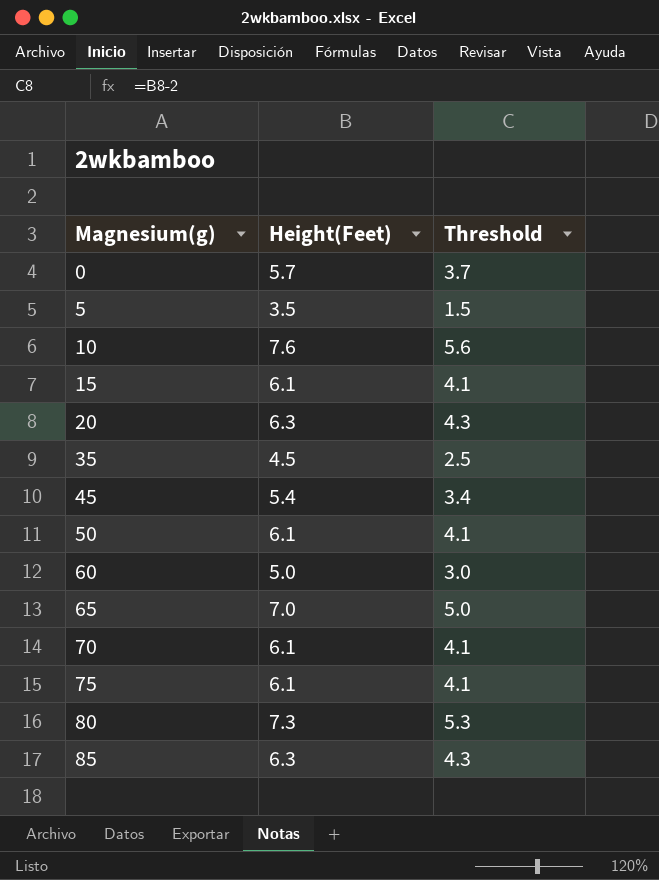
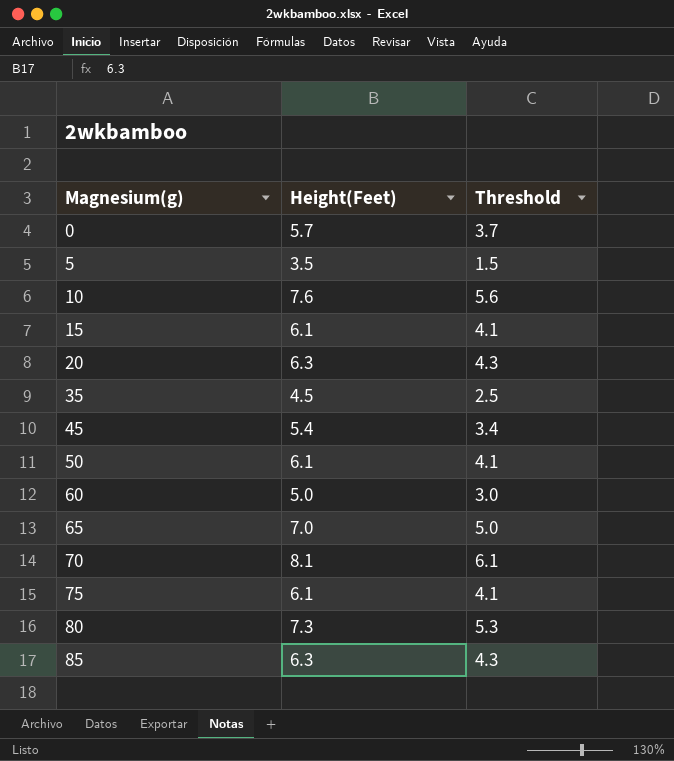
70 | Height(Feet): 6.1 -> 8.1
70 | Threshold: 4.1 -> 6.1

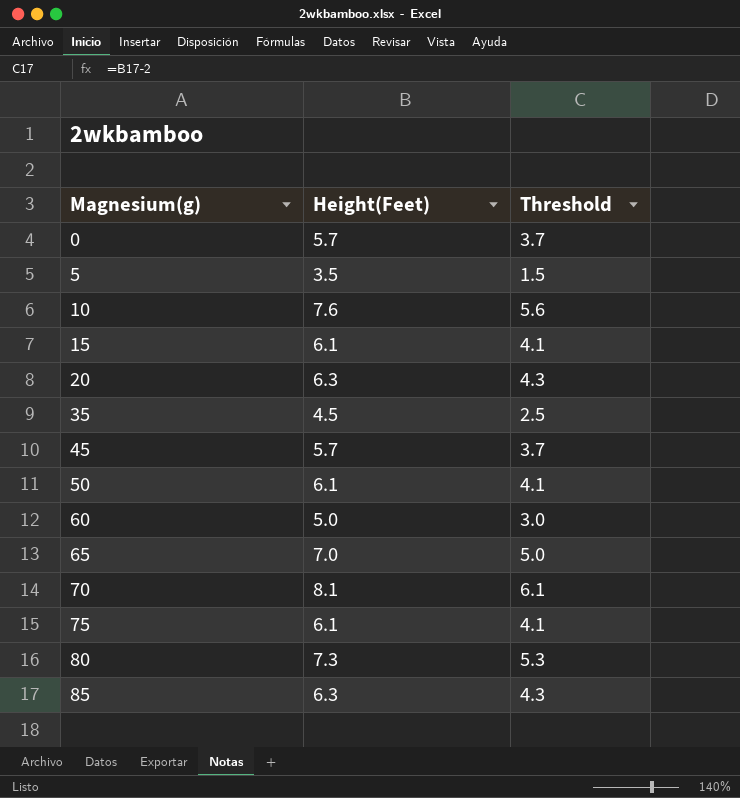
45 | Height(Feet): 5.4 -> 5.7
45 | Threshold: 3.4 -> 3.7

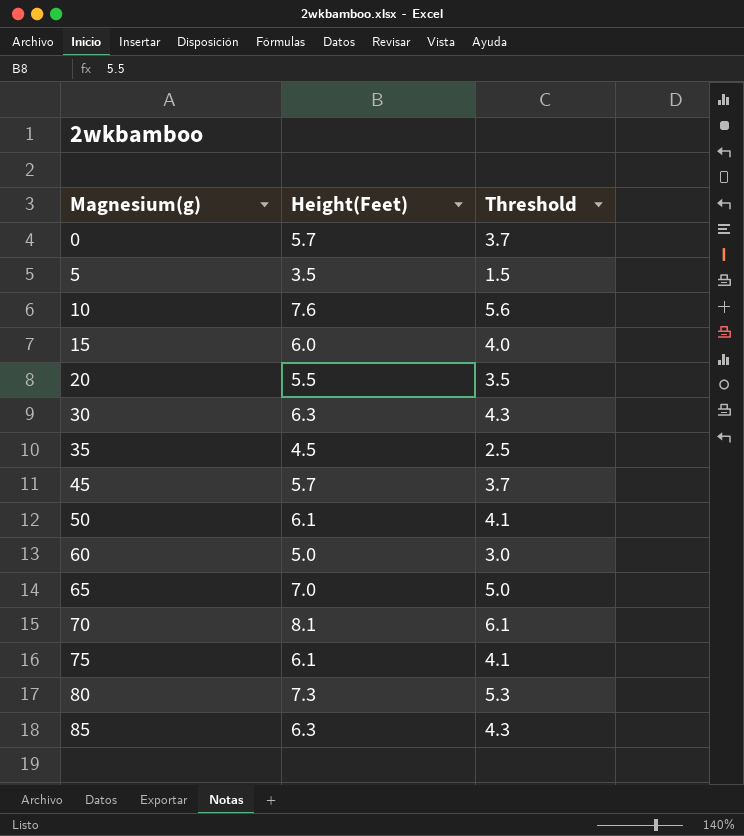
15 | Height(Feet): 6.1 -> 6.0
15 | Threshold: 4.1 -> 4.0
20 | Height(Feet): 6.3 -> 5.5
20 | Threshold: 4.3 -> 3.5
row 30: none -> 6.3 | 4.3

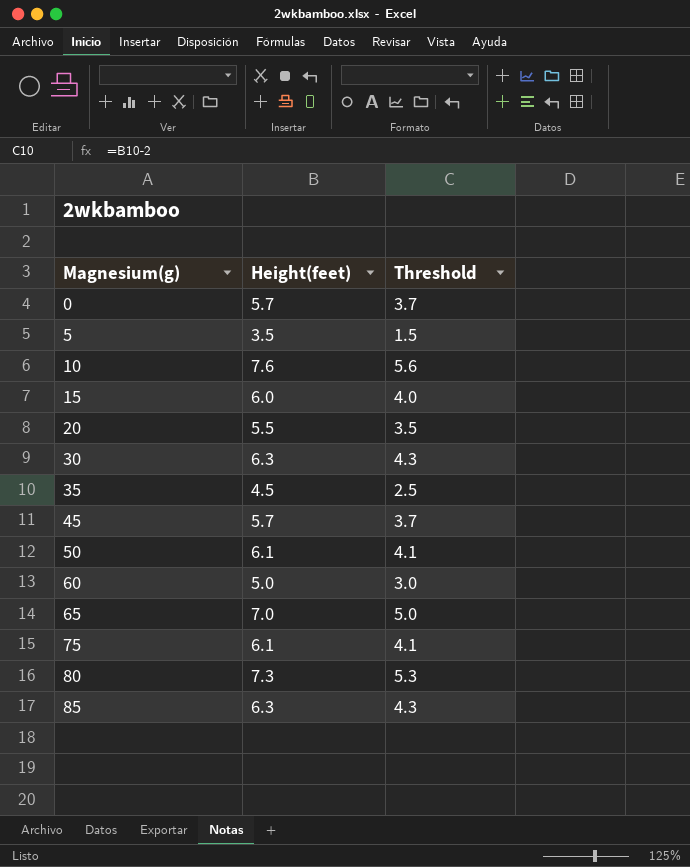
column name: Height(Feet) -> Height(feet)
row 70: 8.1 | 6.1 -> none

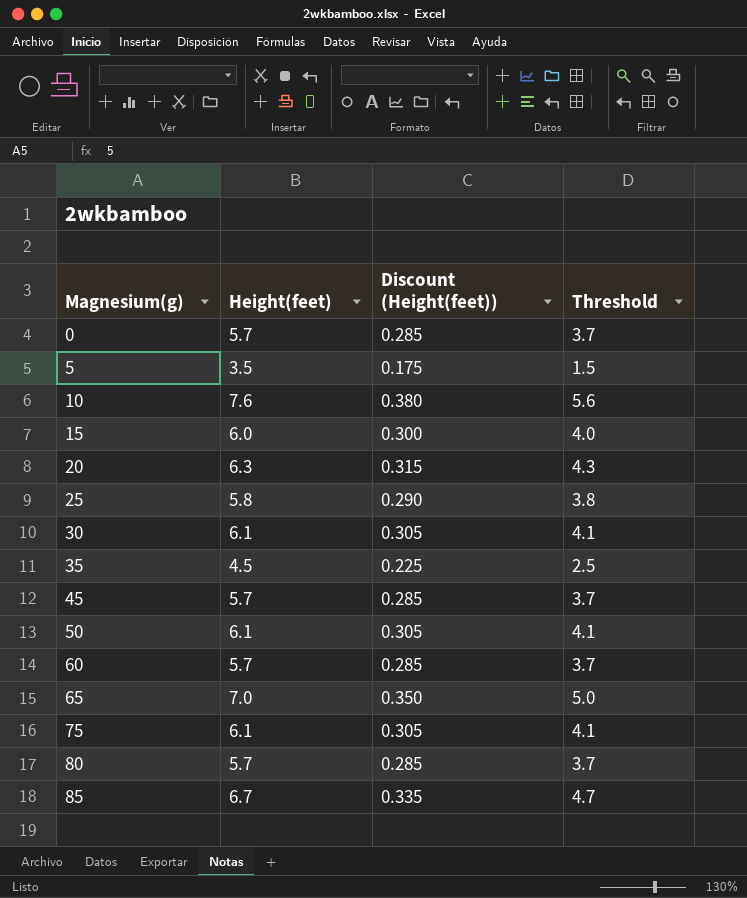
column Discount (Height(feet)) | formula: none -> [Height(feet)] * 0.05
20 | Height(feet): 5.5 -> 6.3
20 | Threshold: 3.5 -> 4.3
row 25: none -> 5.8 | 0.290 | 3.8
30 | Height(feet): 6.3 -> 6.1
30 | Threshold: 4.3 -> 4.1
60 | Height(feet): 5.0 -> 5.7
60 | Threshold: 3.0 -> 3.7
80 | Height(feet): 7.3 -> 5.7
80 | Threshold: 5.3 -> 3.7
85 | Height(feet): 6.3 -> 6.7
85 | Threshold: 4.3 -> 4.7

